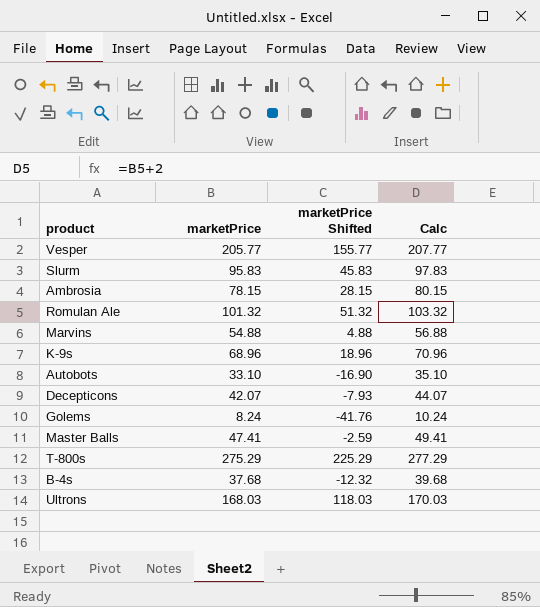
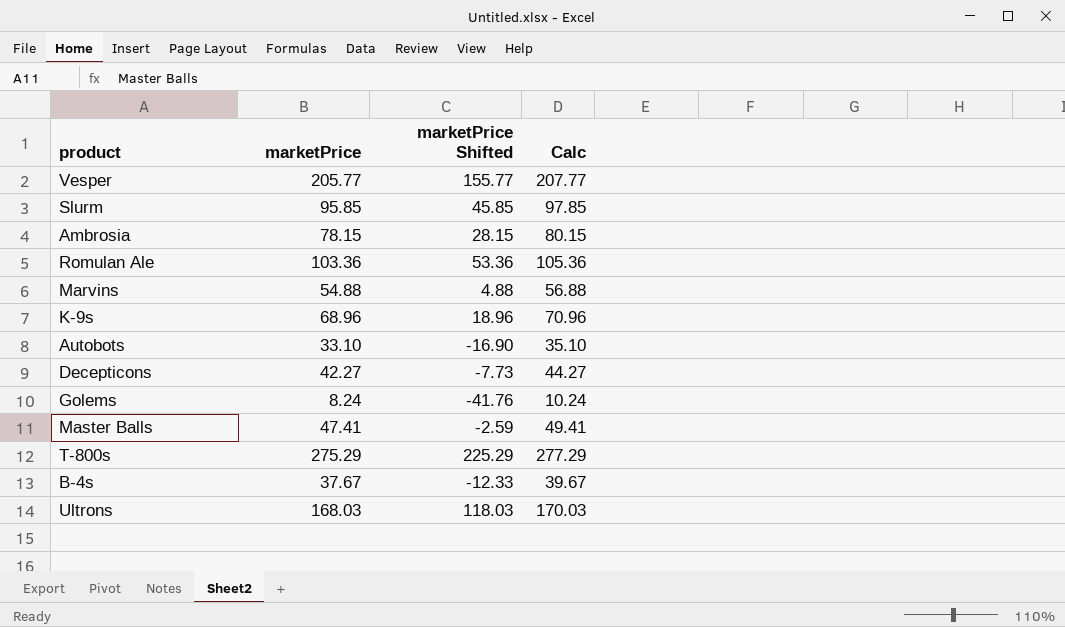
Slurm | marketPrice: 95.83 -> 95.85
Slurm | marketPrice Shifted: 45.83 -> 45.85
Slurm | Calc: 97.83 -> 97.85
Romulan Ale | marketPrice: 101.32 -> 103.36
Romulan Ale | marketPrice Shifted: 51.32 -> 53.36
Romulan Ale | Calc: 103.32 -> 105.36
Decepticons | marketPrice: 42.07 -> 42.27
Decepticons | marketPrice Shifted: -7.93 -> -7.73
Decepticons | Calc: 44.07 -> 44.27
B-4s | marketPrice: 37.68 -> 37.67
B-4s | marketPrice Shifted: -12.32 -> -12.33
B-4s | Calc: 39.68 -> 39.67

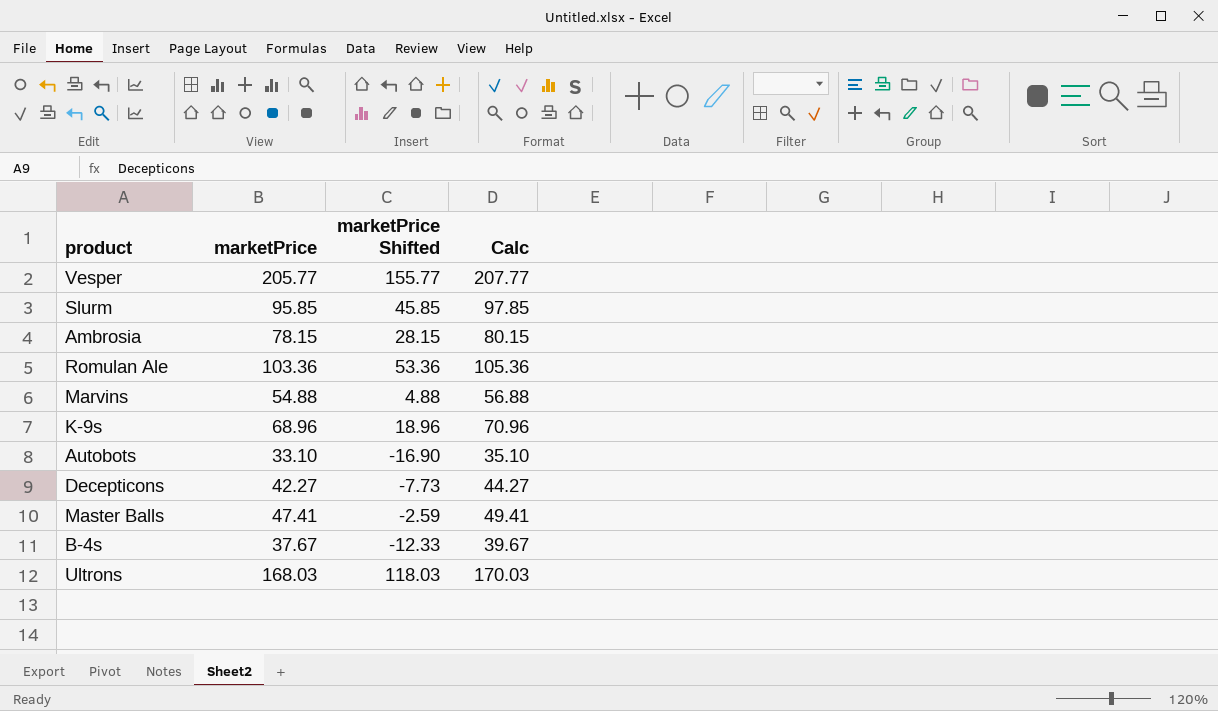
row Golems: 8.24 | -41.76 | 10.24 -> none
row T-800s: 275.29 | 225.29 | 277.29 -> none

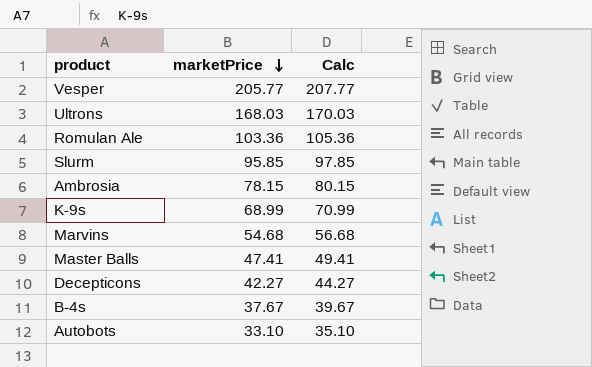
row order: none -> marketPrice descending
column marketPrice Shifted | formula: [marketPrice] - 50 -> none
K-9s | marketPrice: 68.96 -> 68.99
K-9s | Calc: 70.96 -> 70.99
Marvins | marketPrice: 54.88 -> 54.68
Marvins | Calc: 56.88 -> 56.68

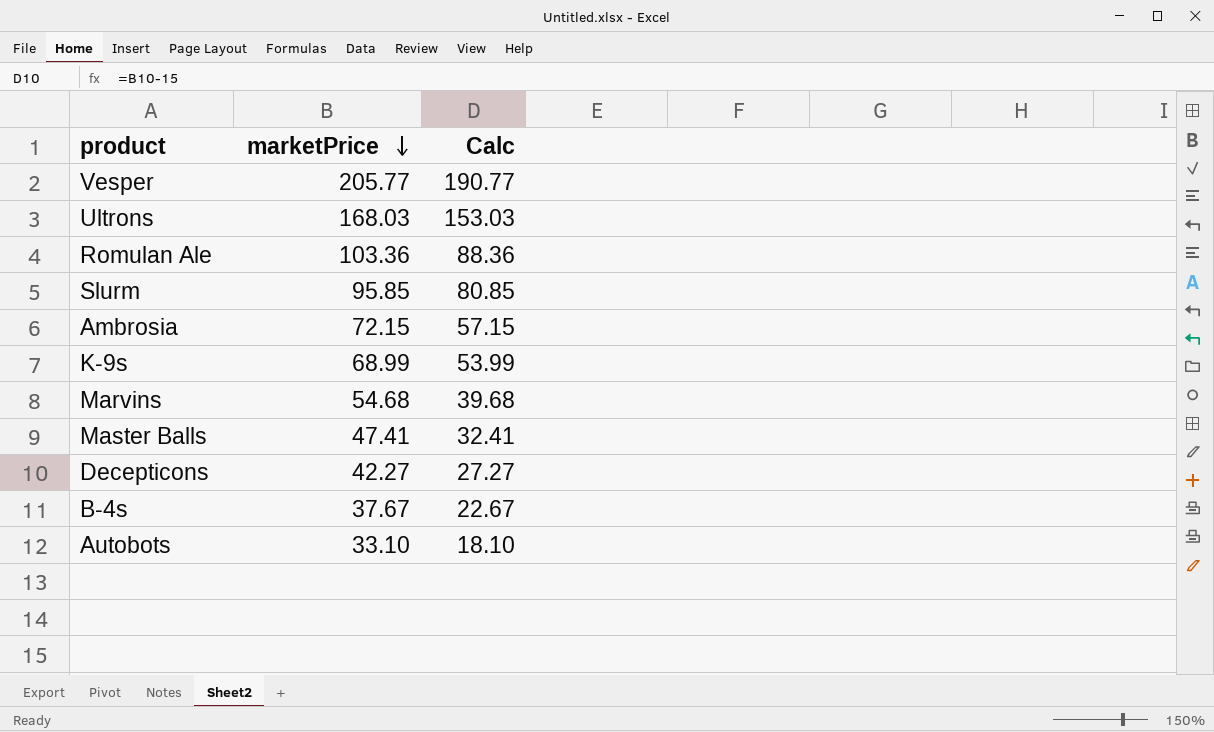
column Calc | formula: [marketPrice] + 2 -> [marketPrice] - 15
Ambrosia | marketPrice: 78.15 -> 72.15

